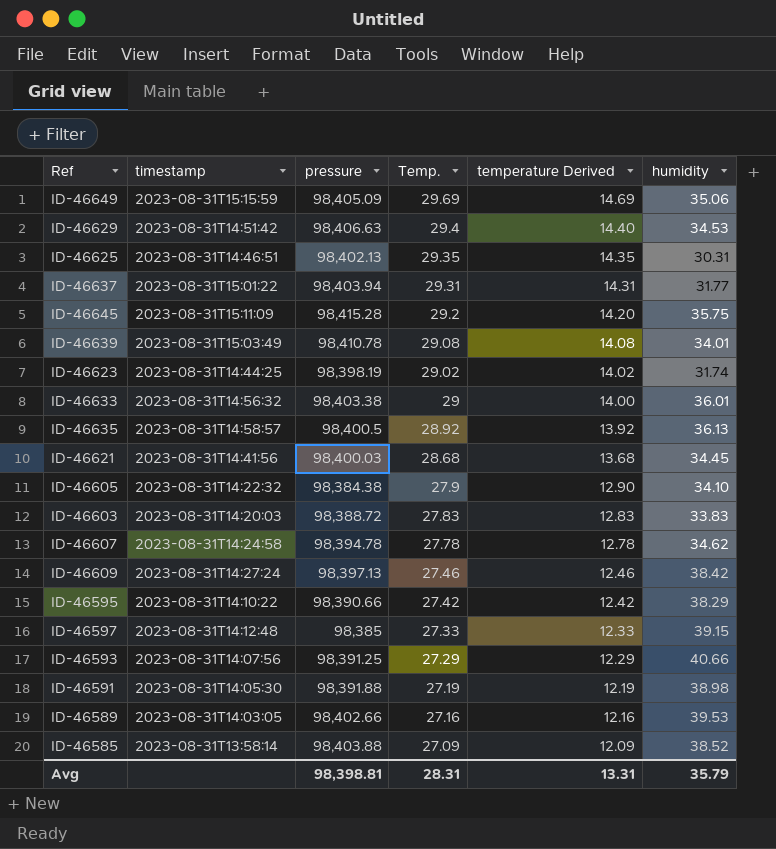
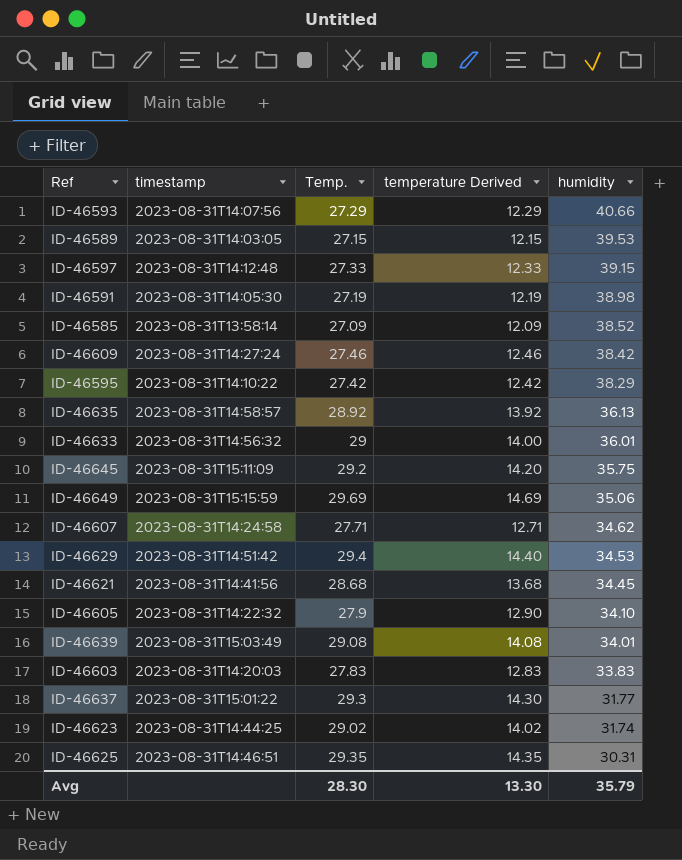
row order: Temp. descending -> humidity descending
column pressure | position: 3 -> none
ID-46589 | Temp.: 27.16 -> 27.15
ID-46589 | temperature Derived: 12.16 -> 12.15
ID-46607 | Temp.: 27.78 -> 27.71
ID-46607 | temperature Derived: 12.78 -> 12.71
ID-46637 | Temp.: 29.31 -> 29.3
ID-46637 | temperature Derived: 14.31 -> 14.30
Avg | Temp.: 28.31 -> 28.30
Avg | temperature Derived: 13.31 -> 13.30

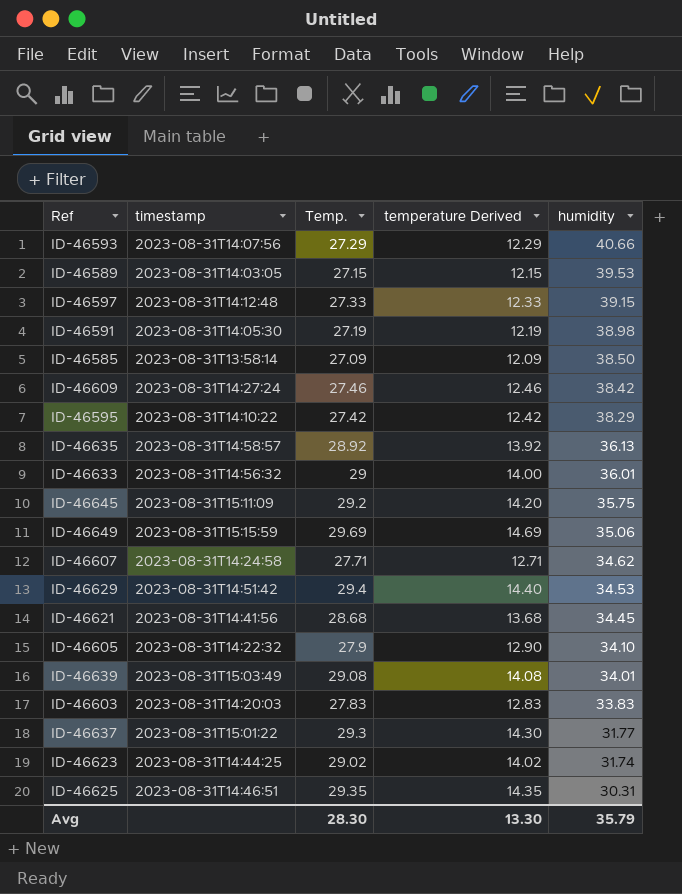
ID-46585 | humidity: 38.52 -> 38.50

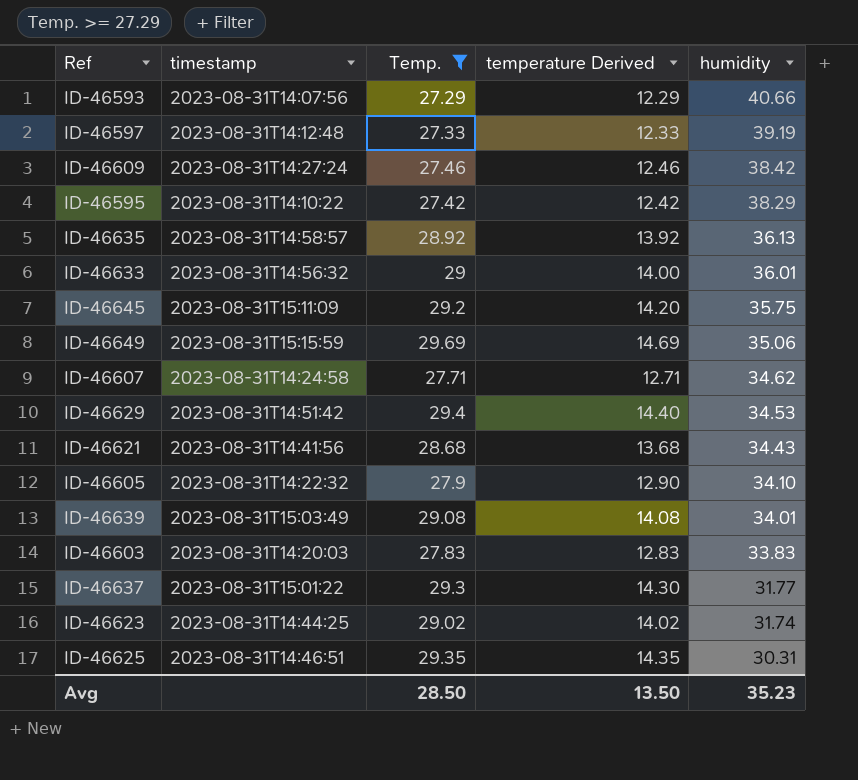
filter: none -> Temp. >= 27.29
ID-46597 | humidity: 39.15 -> 39.19
ID-46621 | humidity: 34.45 -> 34.43
Avg | Temp.: 28.30 -> 28.50
Avg | temperature Derived: 13.30 -> 13.50
Avg | humidity: 35.79 -> 35.23

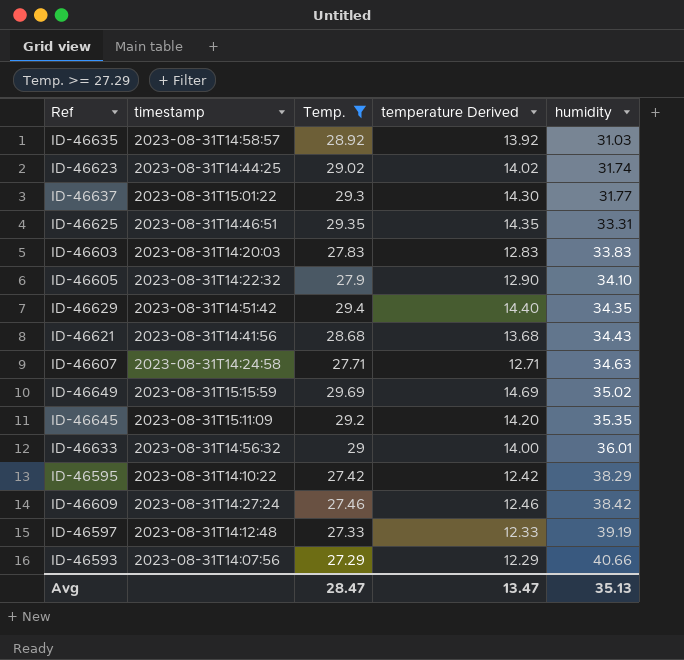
row order: humidity descending -> humidity ascending
row ID-46639: 2023-08-31T15:03:49 | 29.08 | 14.08 | 34.01 -> none
ID-46635 | humidity: 36.13 -> 31.03
ID-46625 | humidity: 30.31 -> 33.31
ID-46629 | humidity: 34.53 -> 34.35
ID-46607 | humidity: 34.62 -> 34.63
ID-46649 | humidity: 35.06 -> 35.02
ID-46645 | humidity: 35.75 -> 35.35
Avg | Temp.: 28.50 -> 28.47
Avg | temperature Derived: 13.50 -> 13.47
Avg | humidity: 35.23 -> 35.13

